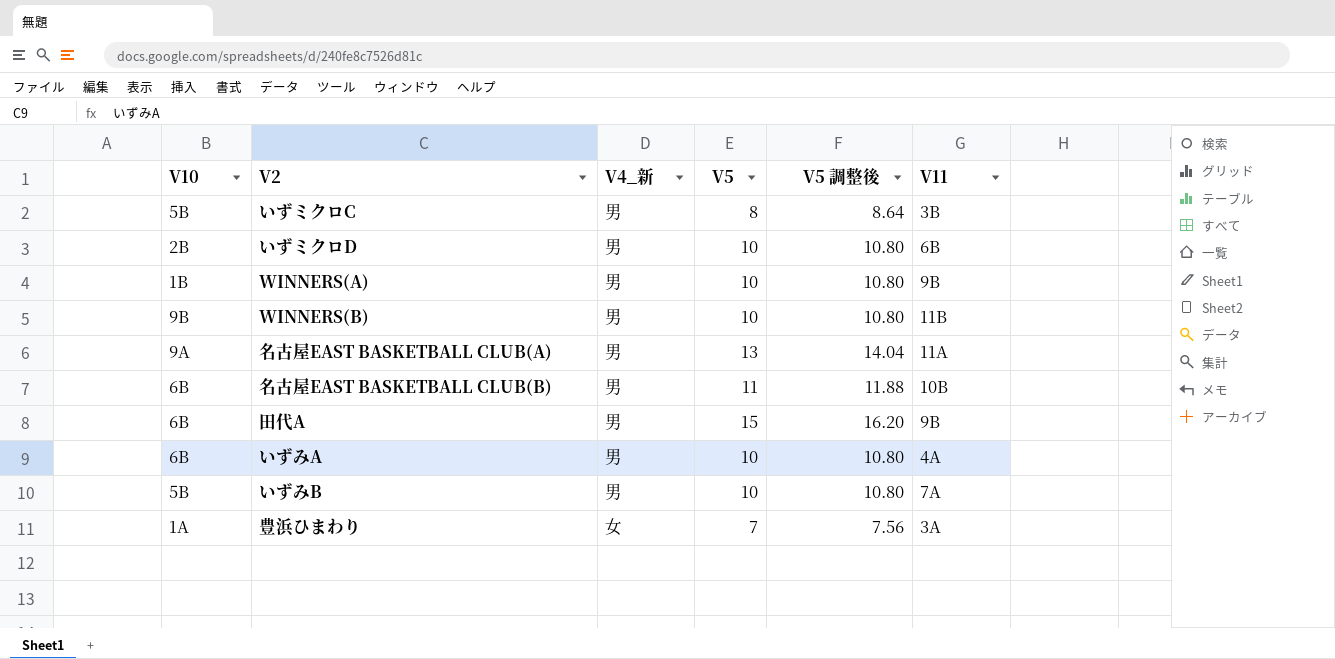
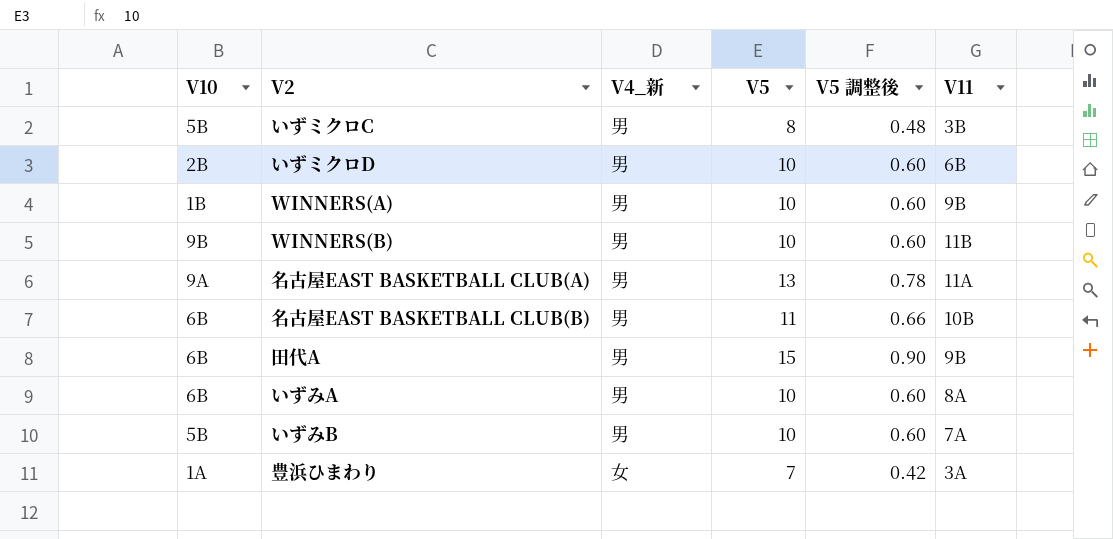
column V5 調整後 | formula: [V5] * 1.08 -> [V5] * 0.06
いずみA | V11: 4A -> 8A

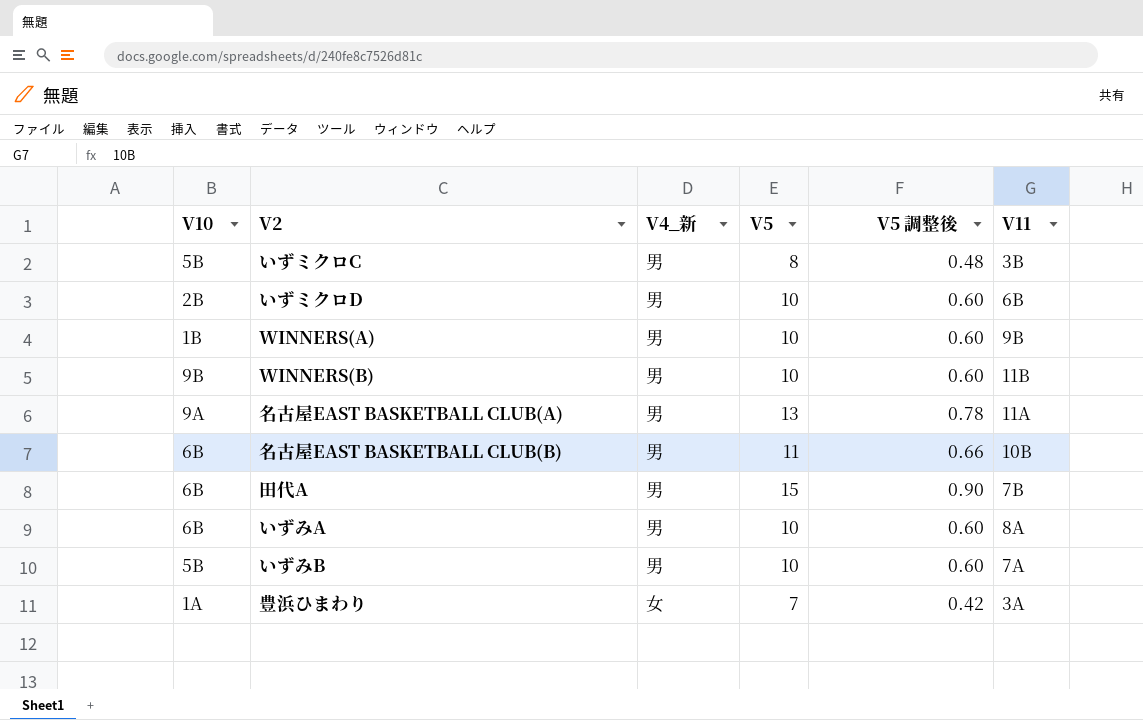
田代A | V11: 9B -> 7B

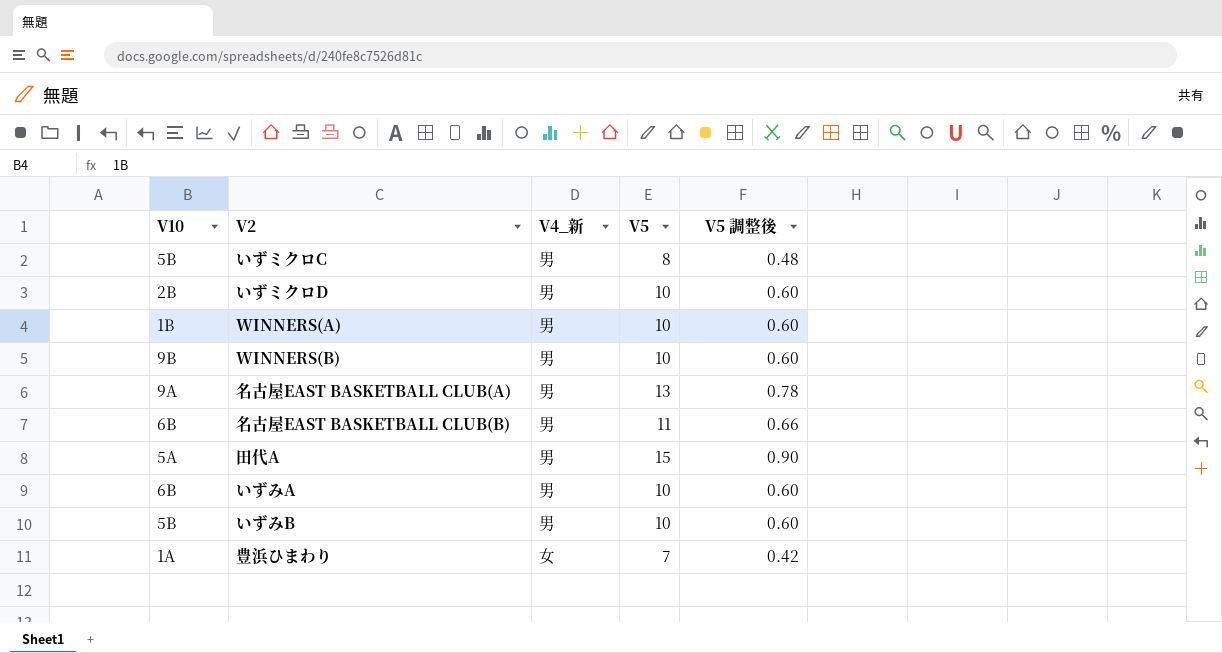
column V11 | position: 6 -> none
田代A | V10: 6B -> 5A

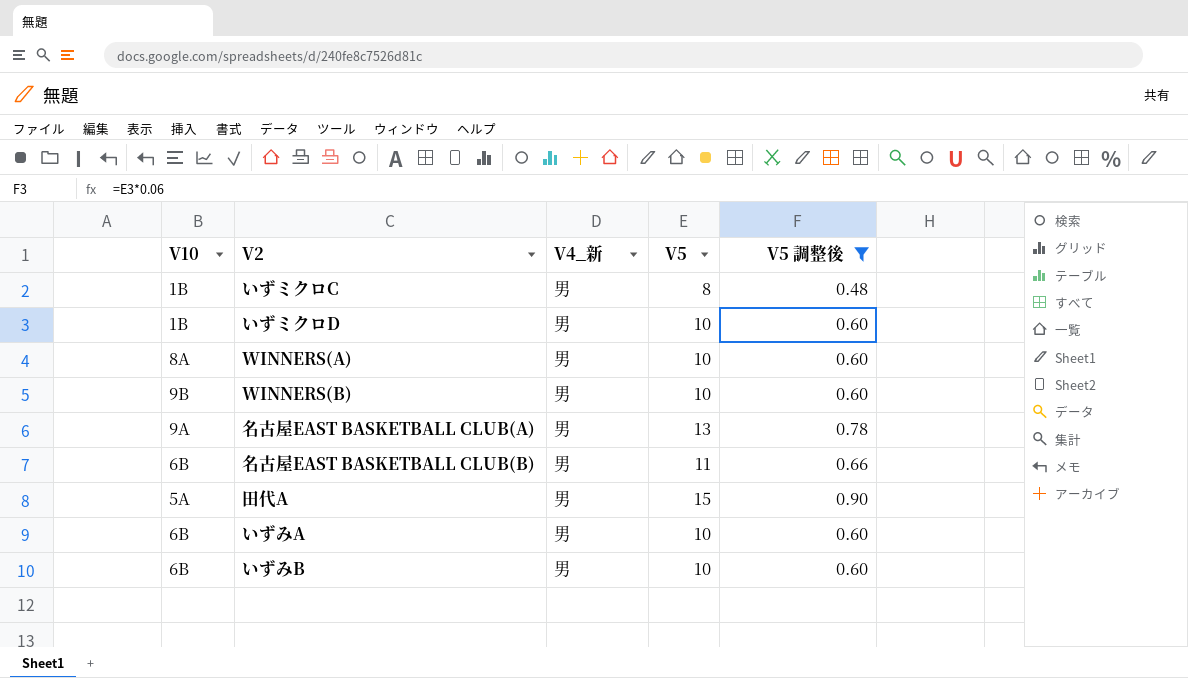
filter: none -> V5 調整後 != 0.42
いずミクロC | V10: 5B -> 1B
いずミクロD | V10: 2B -> 1B
WINNERS(A) | V10: 1B -> 8A
いずみB | V10: 5B -> 6B

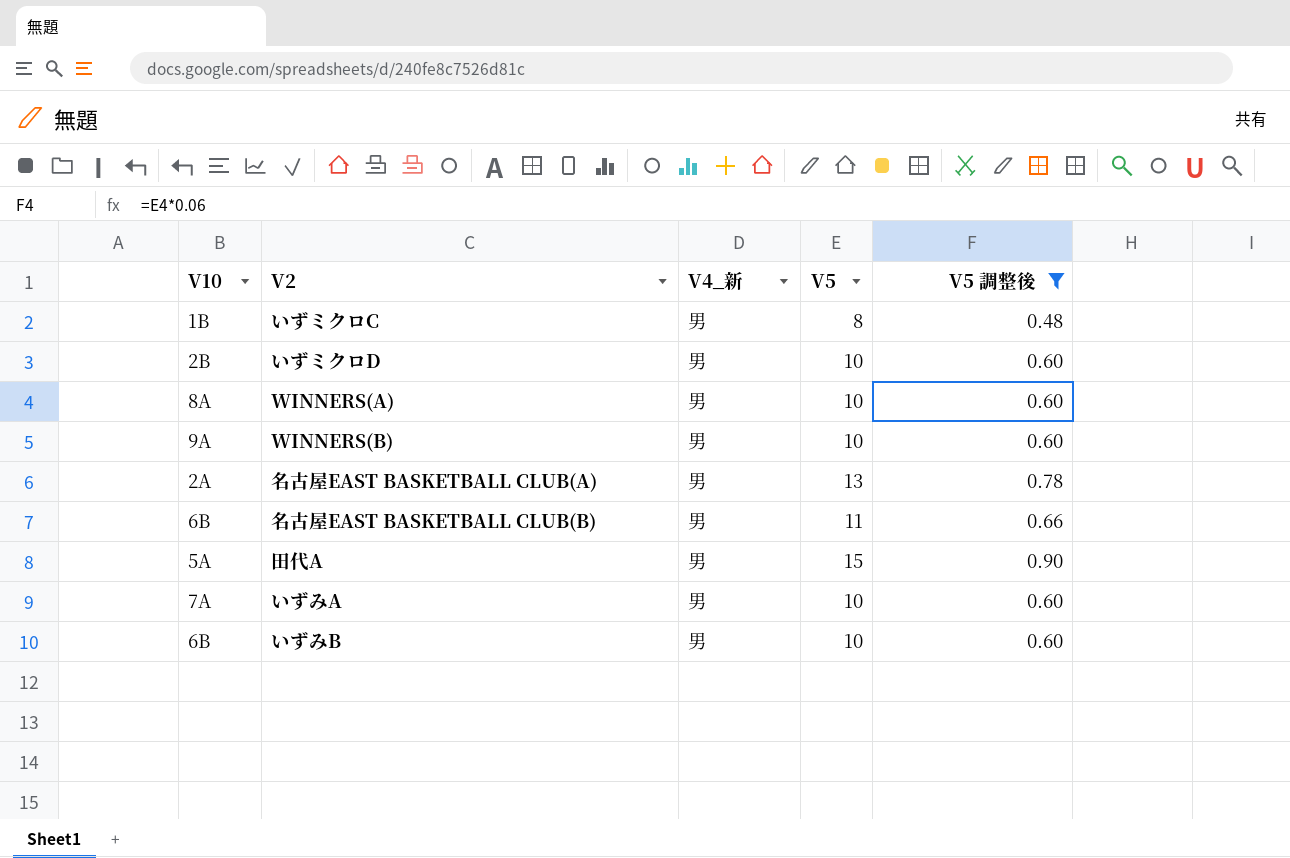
いずミクロD | V10: 1B -> 2B
WINNERS(B) | V10: 9B -> 9A
名古屋EAST BASKETBALL CLUB(A) | V10: 9A -> 2A
いずみA | V10: 6B -> 7A

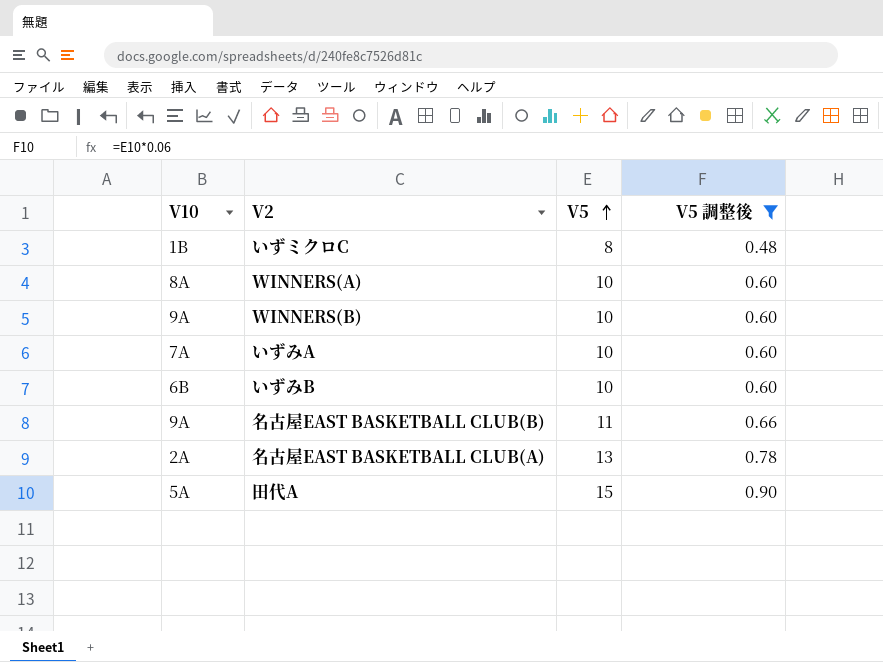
row order: none -> V5 ascending
column V4_新 | position: 3 -> none
row いずミクロD: 2B | 男 | 10 | 0.60 -> none
名古屋EAST BASKETBALL CLUB(B) | V10: 6B -> 9A

